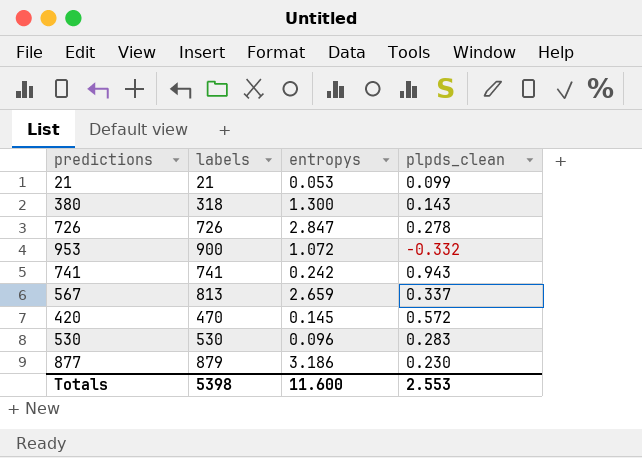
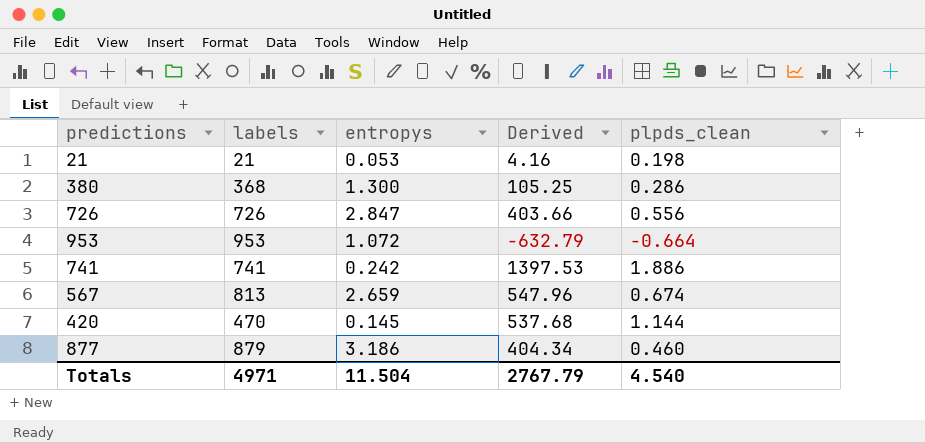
column Derived | formula: none -> [labels] * [plpds_clean]
row 530: 530 | 0.096 | 0.283 -> none
21 | plpds_clean: 0.099 -> 0.198
380 | labels: 318 -> 368
380 | plpds_clean: 0.143 -> 0.286
726 | plpds_clean: 0.278 -> 0.556
953 | labels: 900 -> 953
953 | plpds_clean: -0.332 -> -0.664
741 | plpds_clean: 0.943 -> 1.886
567 | plpds_clean: 0.337 -> 0.674
420 | plpds_clean: 0.572 -> 1.144
877 | plpds_clean: 0.230 -> 0.460
Totals | labels: 5398 -> 4971
Totals | entropys: 11.600 -> 11.504
Totals | plpds_clean: 2.553 -> 4.540

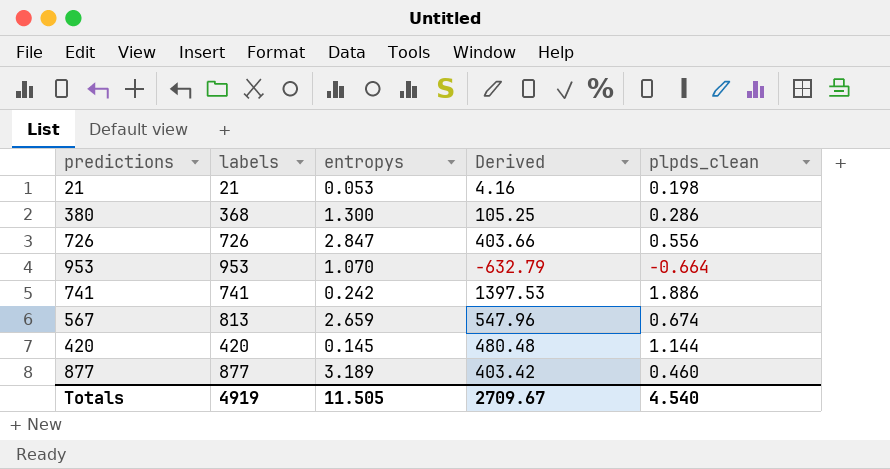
953 | entropys: 1.072 -> 1.070
420 | labels: 470 -> 420
420 | Derived: 537.68 -> 480.48
877 | labels: 879 -> 877
877 | entropys: 3.186 -> 3.189
877 | Derived: 404.34 -> 403.42
Totals | labels: 4971 -> 4919
Totals | entropys: 11.504 -> 11.505
Totals | Derived: 2767.79 -> 2709.67

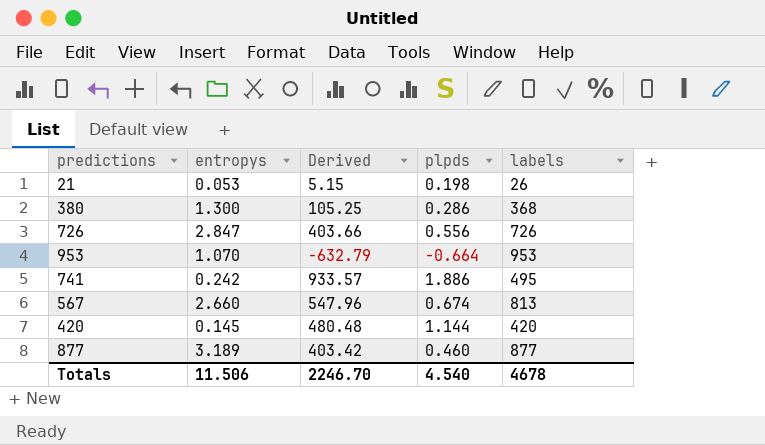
column name: plpds_clean -> plpds
column labels | position: 2 -> 5
21 | Derived: 4.16 -> 5.15
21 | labels: 21 -> 26
741 | Derived: 1397.53 -> 933.57
741 | labels: 741 -> 495
567 | entropys: 2.659 -> 2.660
Totals | entropys: 11.505 -> 11.506
Totals | Derived: 2709.67 -> 2246.70
Totals | labels: 4919 -> 4678

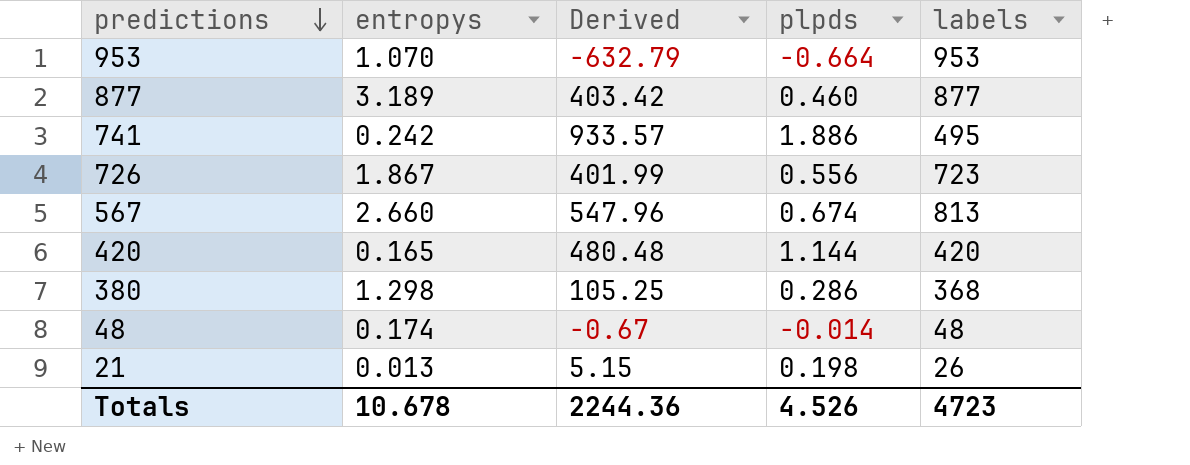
row order: none -> predictions descending
726 | entropys: 2.847 -> 1.867
726 | Derived: 403.66 -> 401.99
726 | labels: 726 -> 723
420 | entropys: 0.145 -> 0.165
380 | entropys: 1.300 -> 1.298
row 48: none -> 0.174 | -0.67 | -0.014 | 48
21 | entropys: 0.053 -> 0.013
Totals | entropys: 11.506 -> 10.678
Totals | Derived: 2246.70 -> 2244.36
Totals | plpds: 4.540 -> 4.526
Totals | labels: 4678 -> 4723

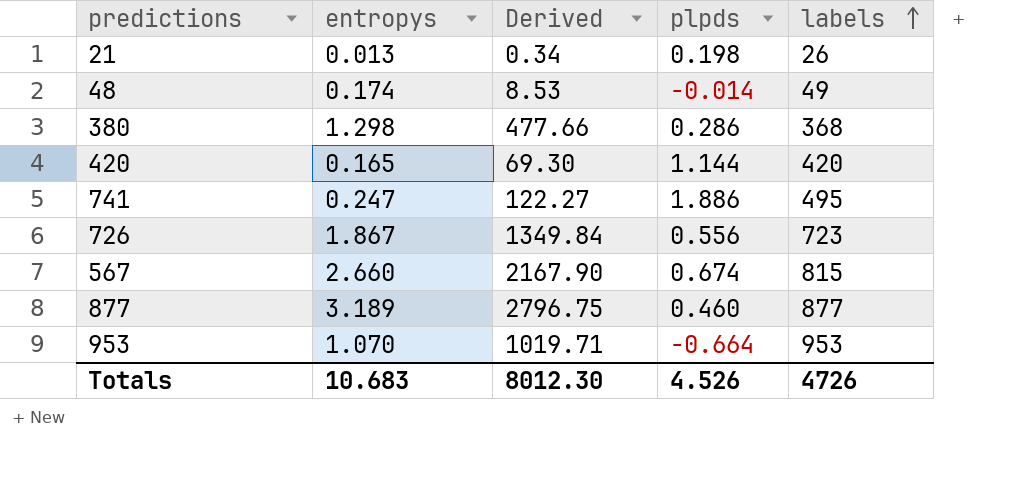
row order: predictions descending -> labels ascending
column Derived | formula: [plpds] * [labels] -> [entropys] * [labels]
48 | labels: 48 -> 49
741 | entropys: 0.242 -> 0.247
567 | labels: 813 -> 815
Totals | entropys: 10.678 -> 10.683
Totals | Derived: 2244.36 -> 8012.30
Totals | labels: 4723 -> 4726

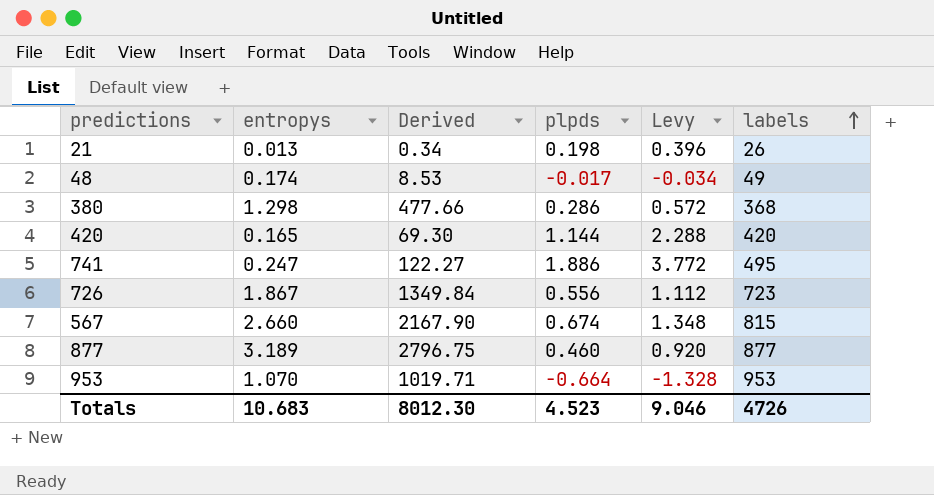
column Levy | formula: none -> [plpds] * 2
48 | plpds: -0.014 -> -0.017
Totals | plpds: 4.526 -> 4.523

